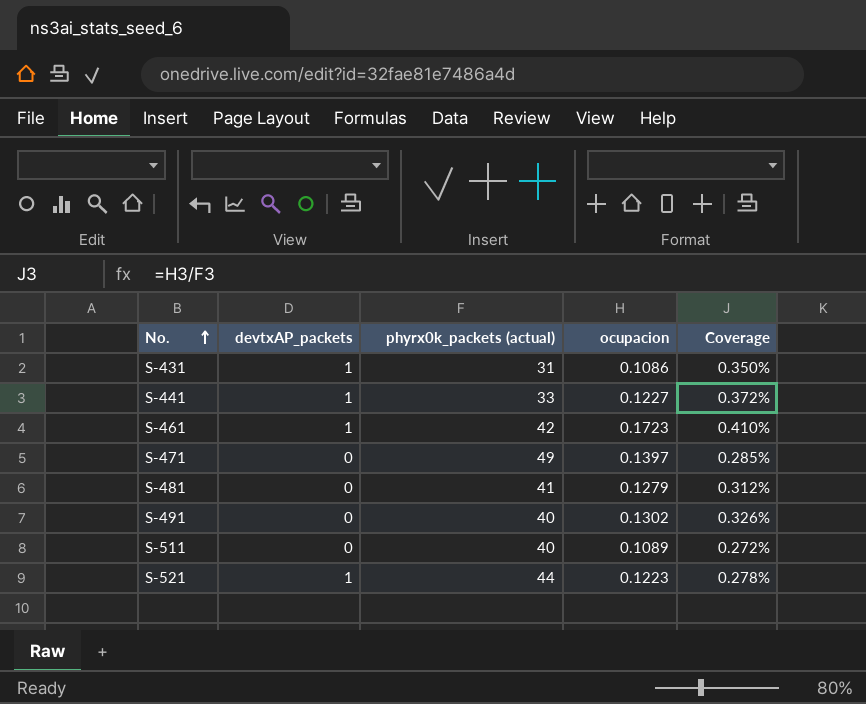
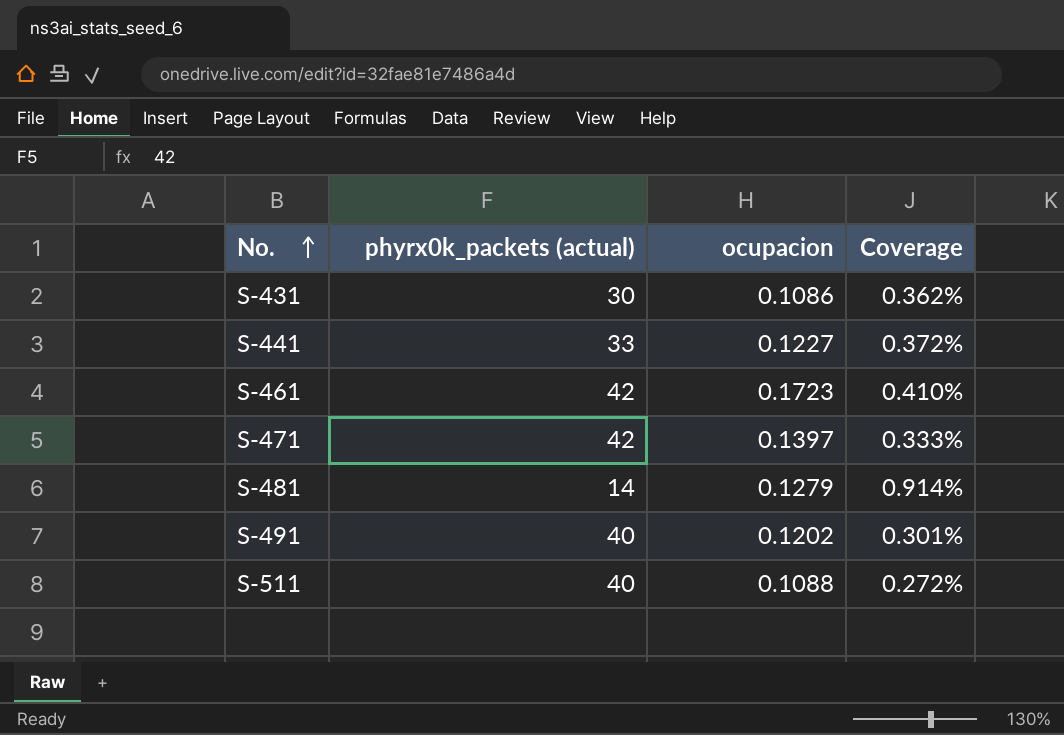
column devtxAP_packets | position: 2 -> none
row S-521: 1 | 44 | 0.1223 | 0.278% -> none
S-431 | phyrx0k_packets (actual): 31 -> 30
S-431 | Coverage: 0.350% -> 0.362%
S-471 | phyrx0k_packets (actual): 49 -> 42
S-471 | Coverage: 0.285% -> 0.333%
S-481 | phyrx0k_packets (actual): 41 -> 14
S-481 | Coverage: 0.312% -> 0.914%
S-491 | ocupacion: 0.1302 -> 0.1202
S-491 | Coverage: 0.326% -> 0.301%
S-511 | ocupacion: 0.1089 -> 0.1088

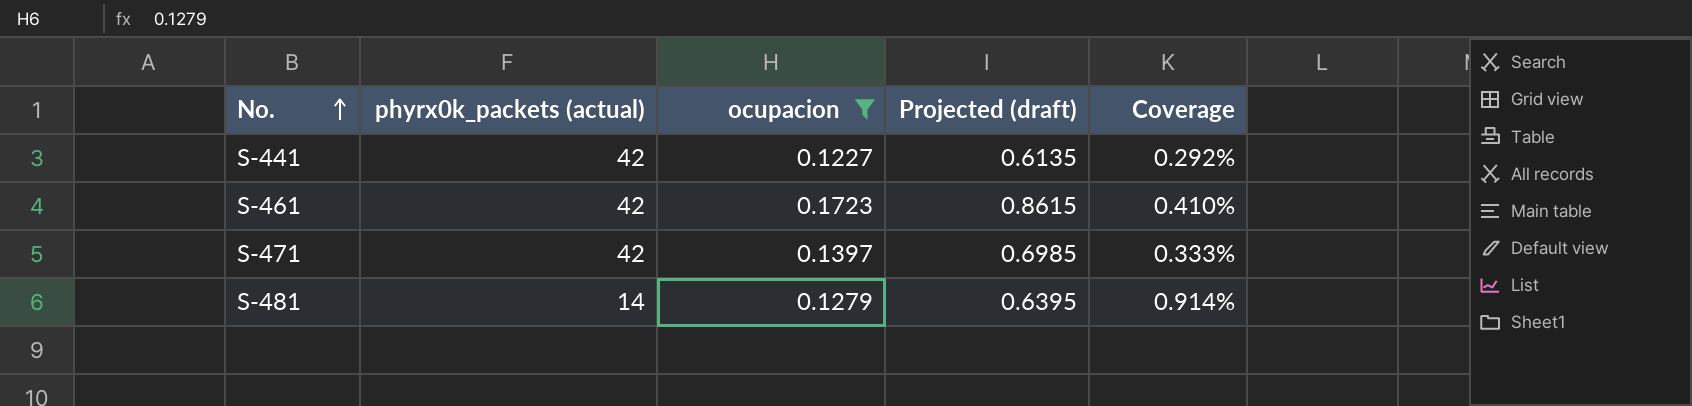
filter: none -> ocupacion >= 0.1227
column Projected (draft) | formula: none -> [ocupacion] * 5
S-441 | phyrx0k_packets (actual): 33 -> 42
S-441 | Coverage: 0.372% -> 0.292%

